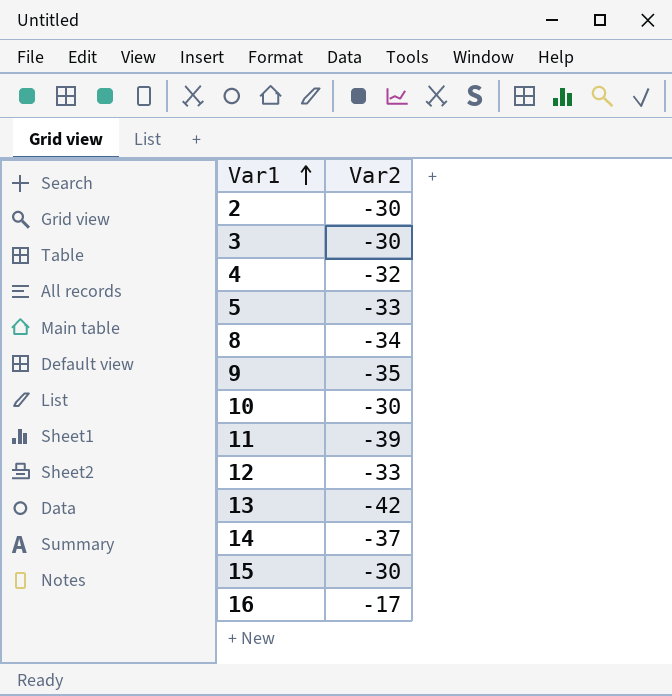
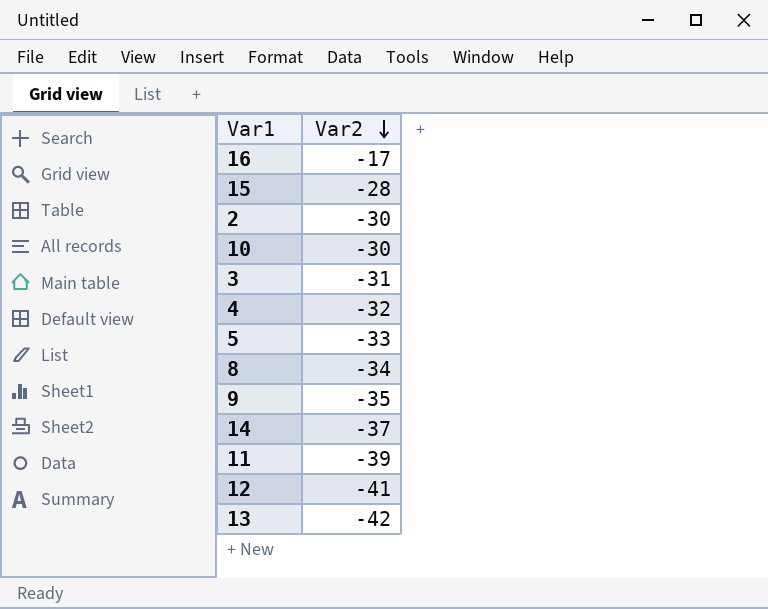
row order: Var1 ascending -> Var2 descending
15 | Var2: -30 -> -28
3 | Var2: -30 -> -31
12 | Var2: -33 -> -41

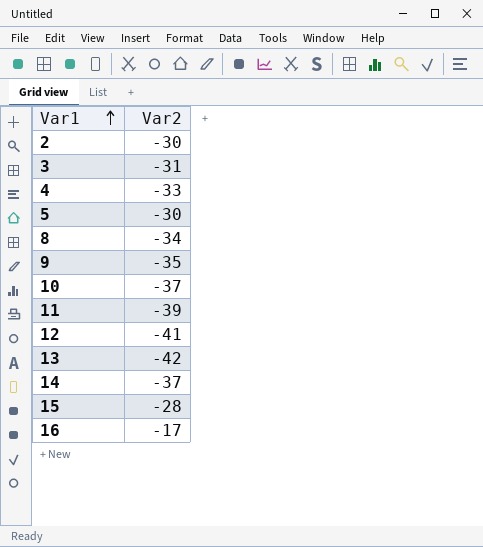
row order: Var2 descending -> Var1 ascending
4 | Var2: -32 -> -33
5 | Var2: -33 -> -30
10 | Var2: -30 -> -37

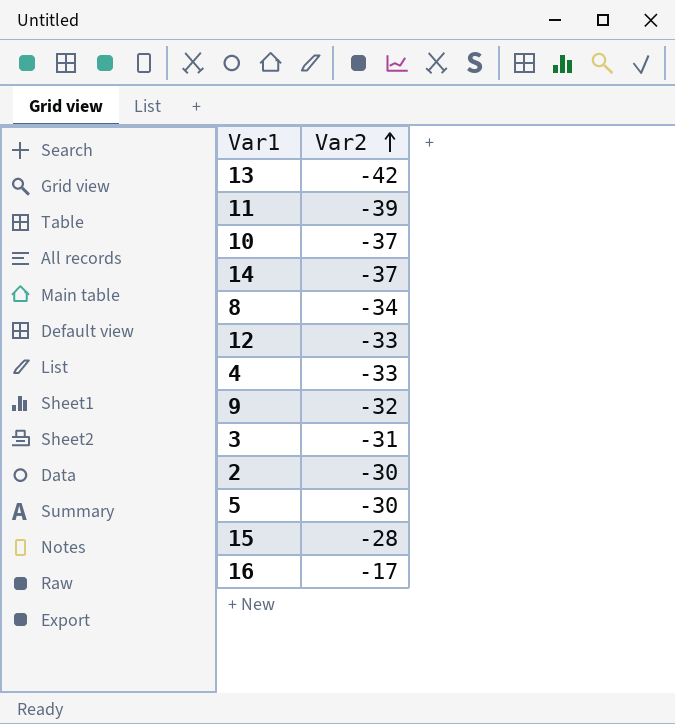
row order: Var1 ascending -> Var2 ascending
12 | Var2: -41 -> -33
9 | Var2: -35 -> -32

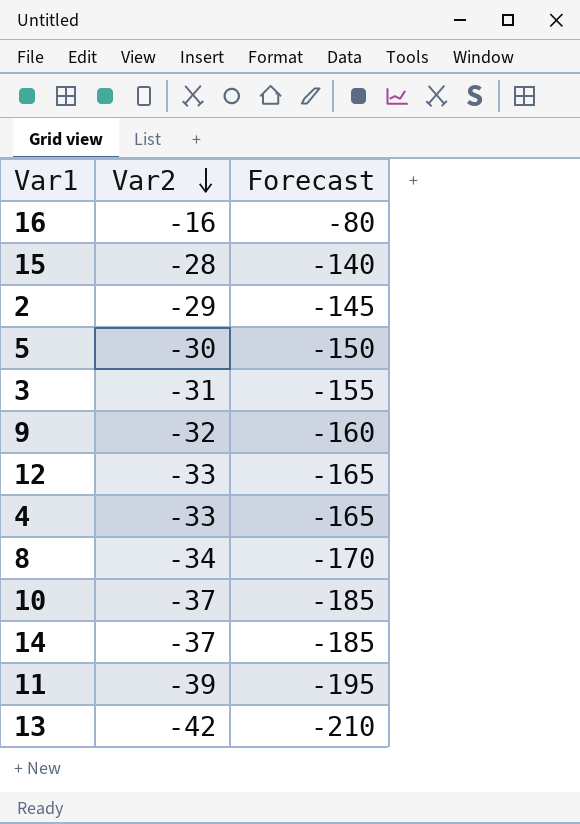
row order: Var2 ascending -> Var2 descending
column Forecast | formula: none -> [Var2] * 5
16 | Var2: -17 -> -16
2 | Var2: -30 -> -29

